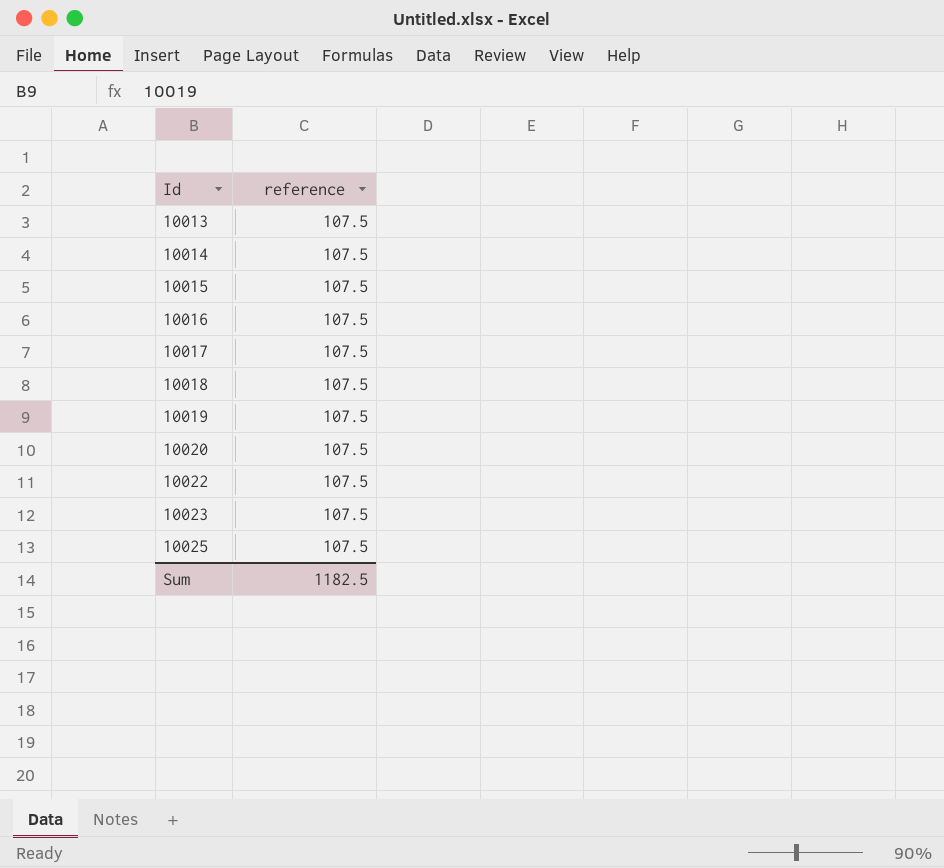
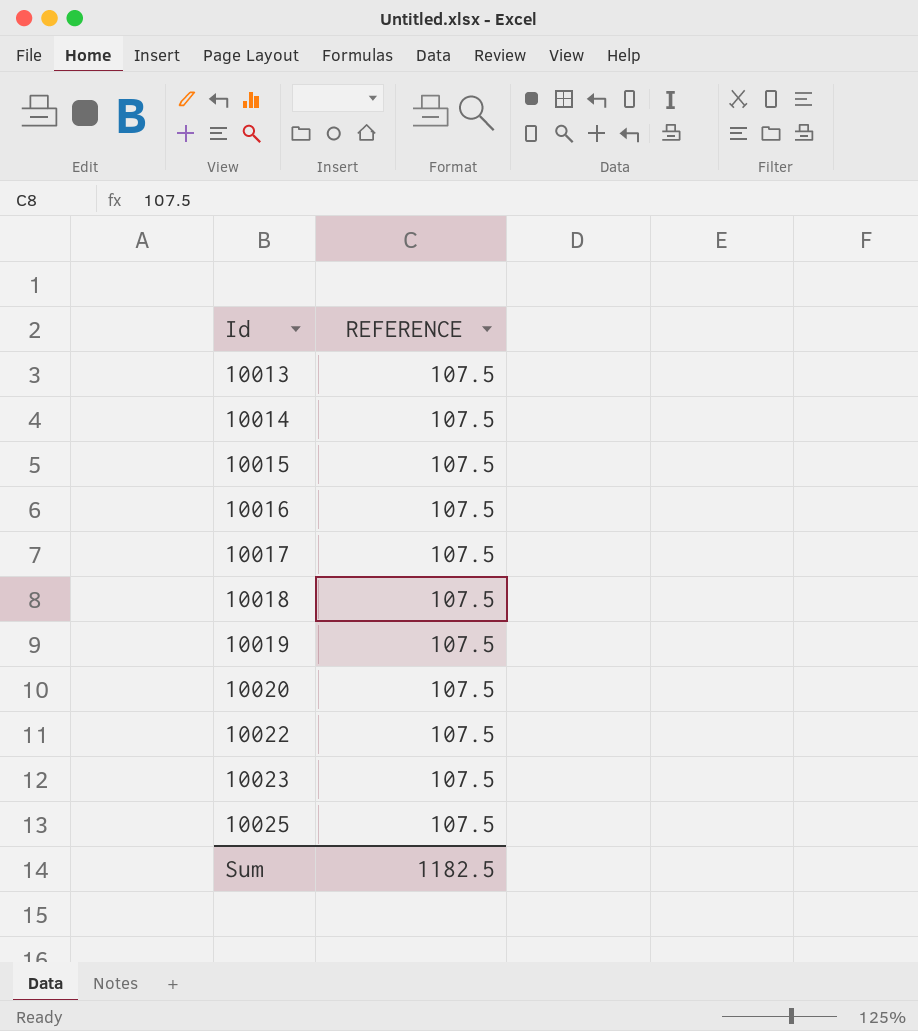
column name: reference -> REFERENCE

